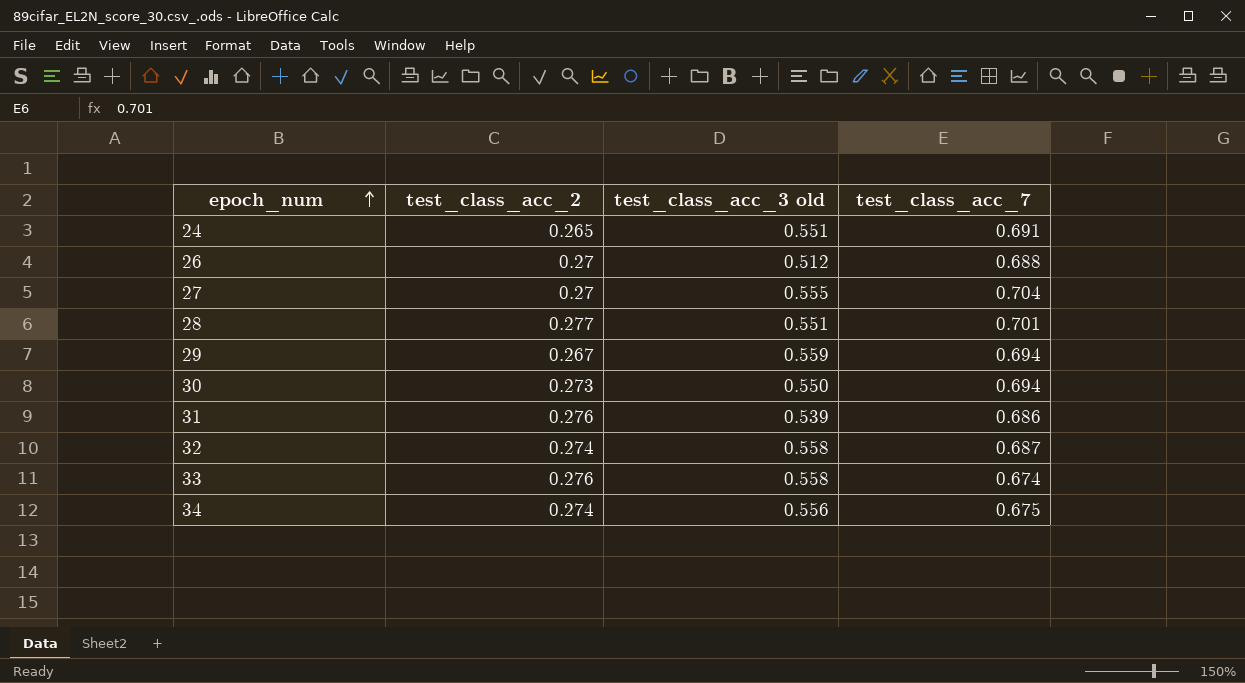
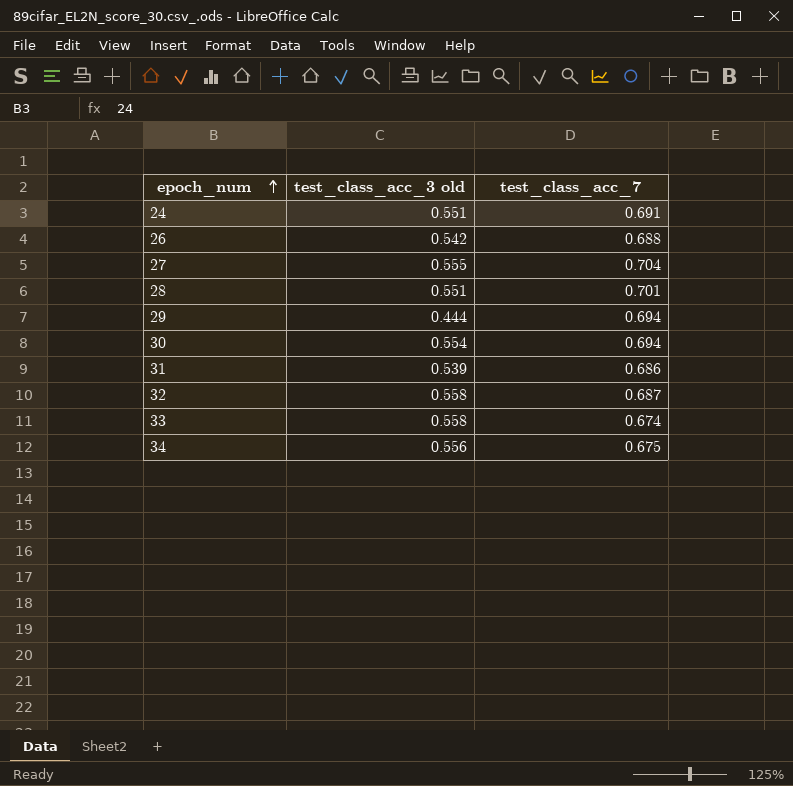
column test_class_acc_2 | position: 2 -> none
26 | test_class_acc_3 old: 0.512 -> 0.542
29 | test_class_acc_3 old: 0.559 -> 0.444
30 | test_class_acc_3 old: 0.550 -> 0.554

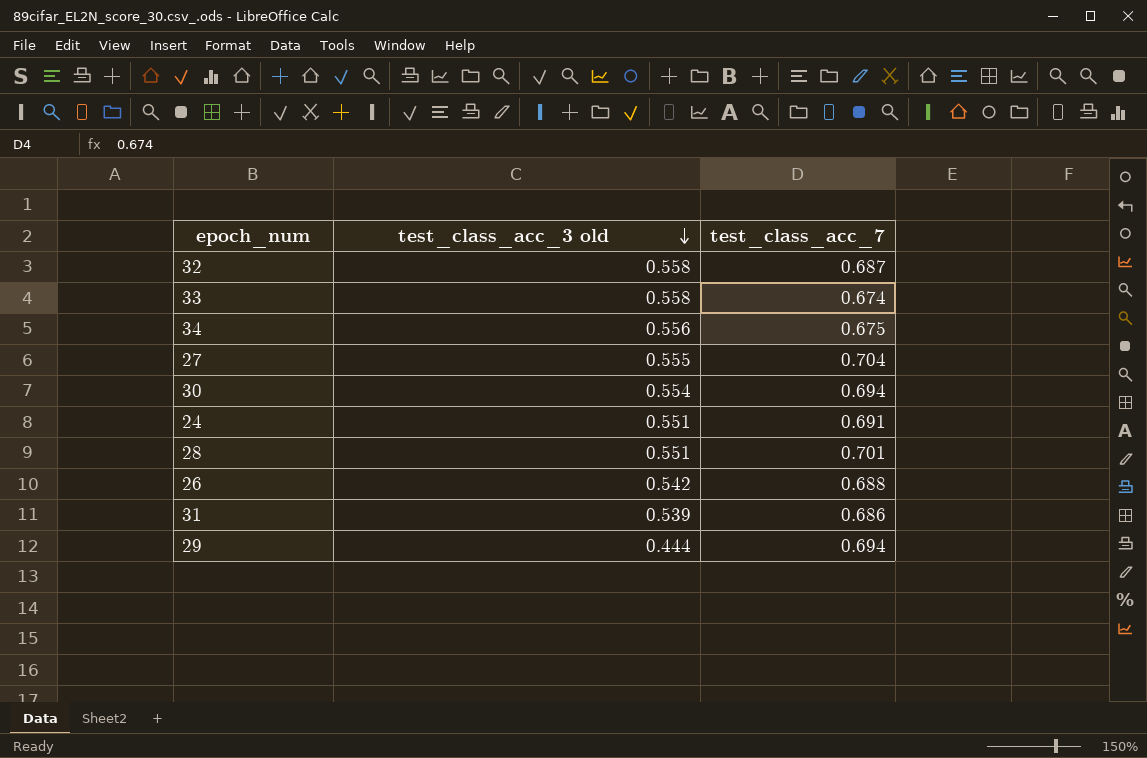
row order: epoch_num ascending -> test_class_acc_3 old descending

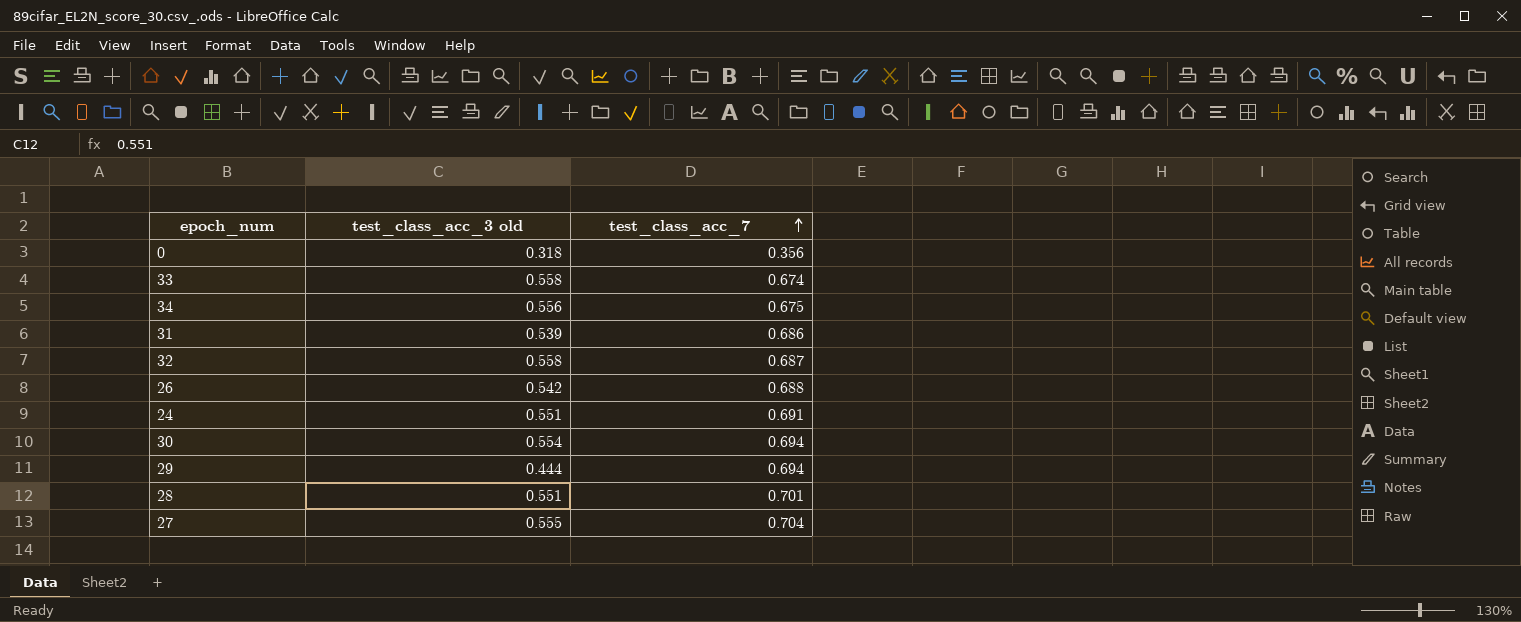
row order: test_class_acc_3 old descending -> test_class_acc_7 ascending
row 0: none -> 0.318 | 0.356

